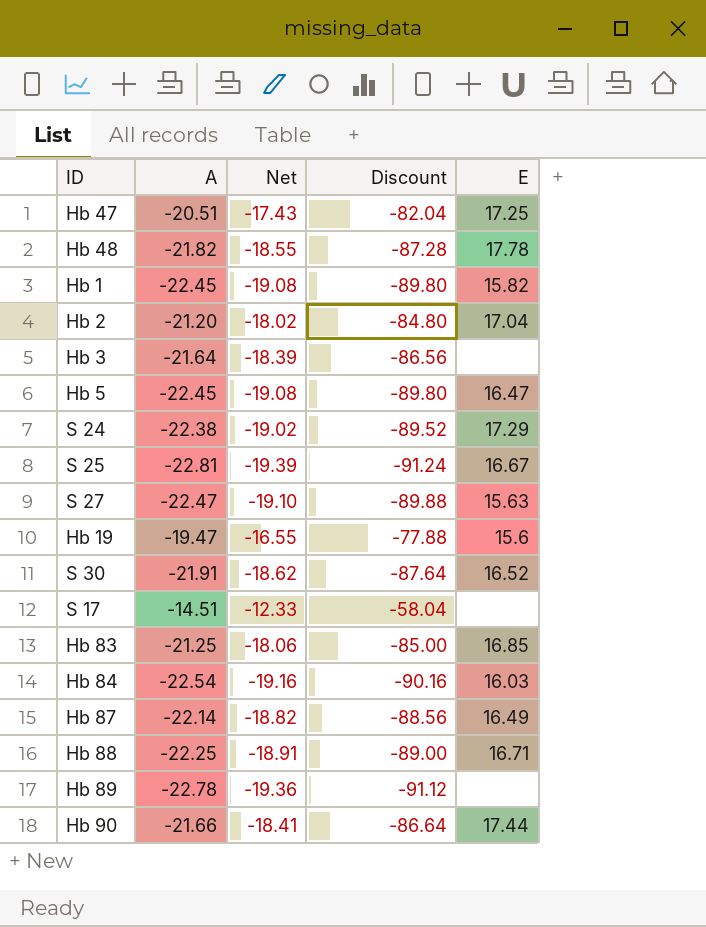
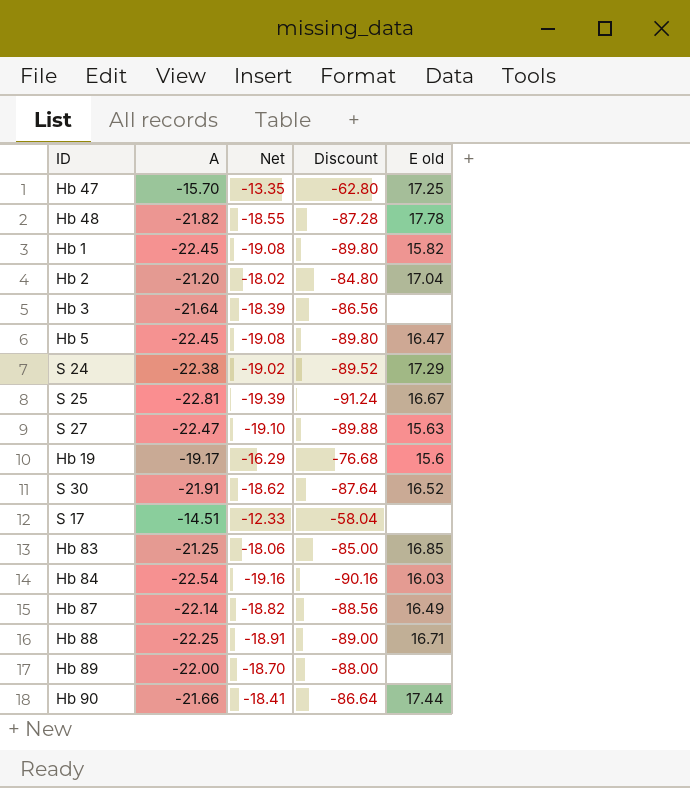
column name: E -> E old
Hb 47 | A: -20.51 -> -15.70
Hb 47 | Net: -17.43 -> -13.35
Hb 47 | Discount: -82.04 -> -62.80
Hb 19 | A: -19.47 -> -19.17
Hb 19 | Net: -16.55 -> -16.29
Hb 19 | Discount: -77.88 -> -76.68
Hb 89 | A: -22.78 -> -22.00
Hb 89 | Net: -19.36 -> -18.70
Hb 89 | Discount: -91.12 -> -88.00

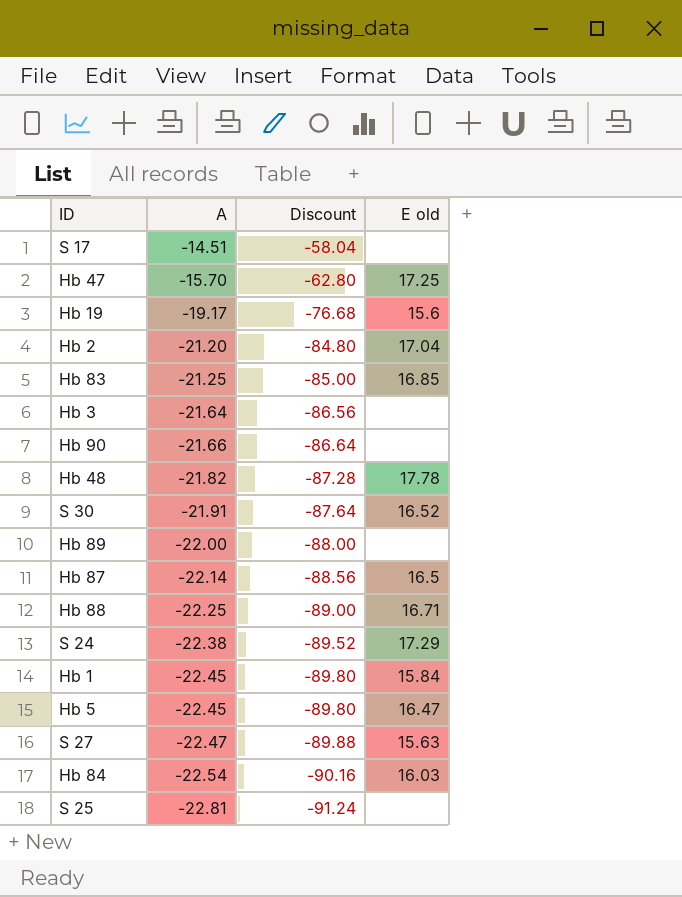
row order: none -> A descending
column Net | formula: [A] * 0.85 -> none
Hb 90 | E old: 17.44 -> none
Hb 87 | E old: 16.49 -> 16.5
Hb 1 | E old: 15.82 -> 15.84
S 25 | E old: 16.67 -> none

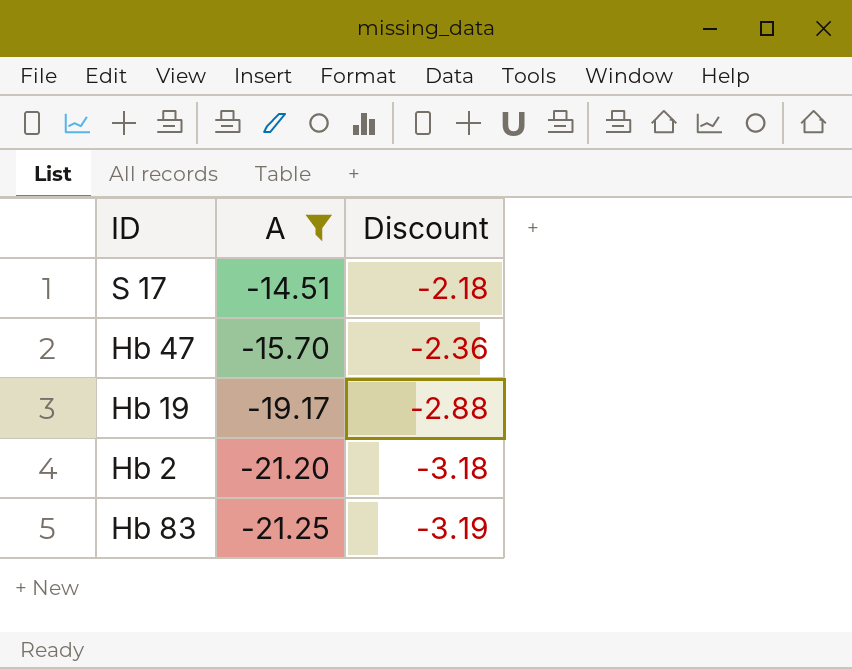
filter: none -> A >= -21.25
column E old | position: 4 -> none
column Discount | formula: [A] * 4 -> [A] * 0.15

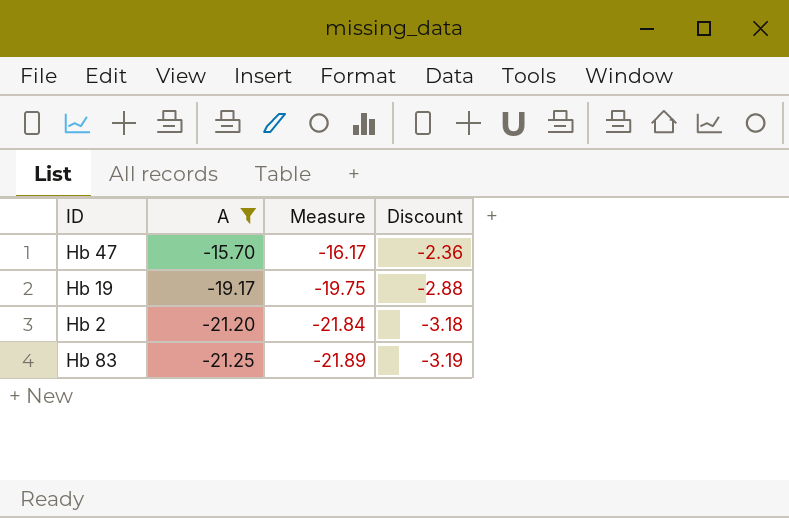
column Measure | formula: none -> [A] * 1.03
row S 17: -14.51 | -2.18 -> none

